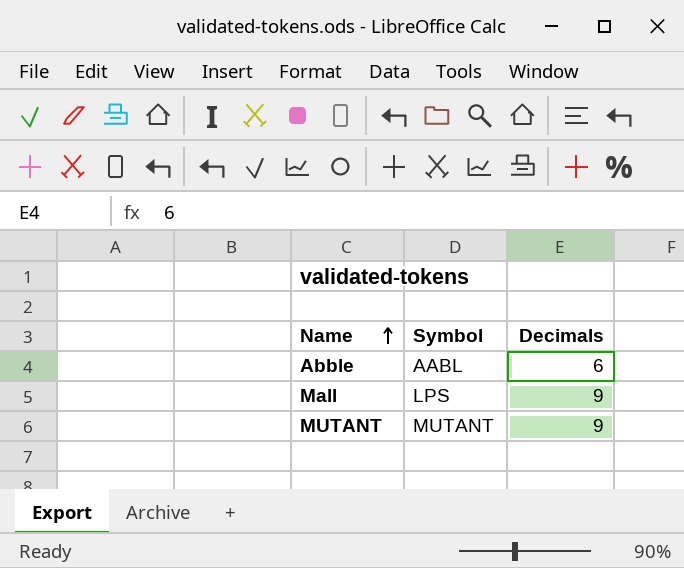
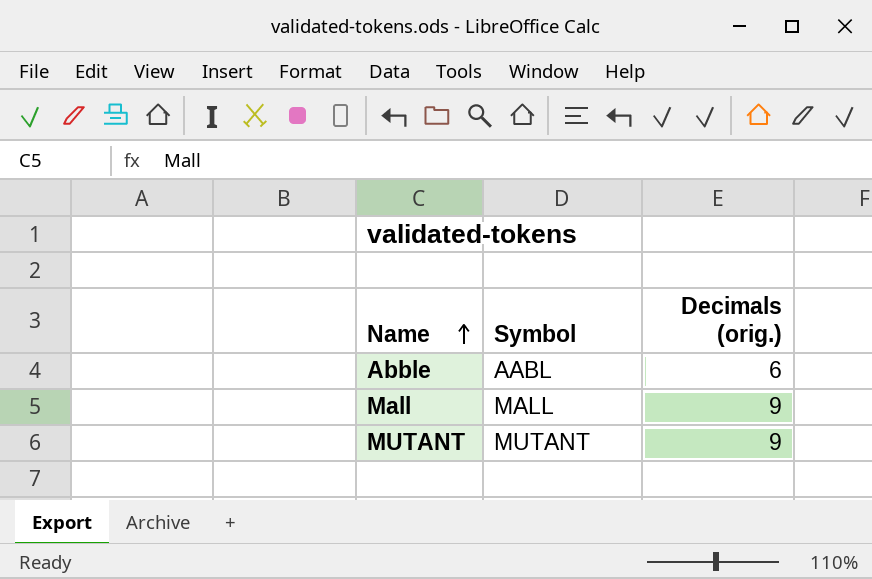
column name: Decimals -> Decimals (orig.)
Mall | Symbol: LPS -> MALL

